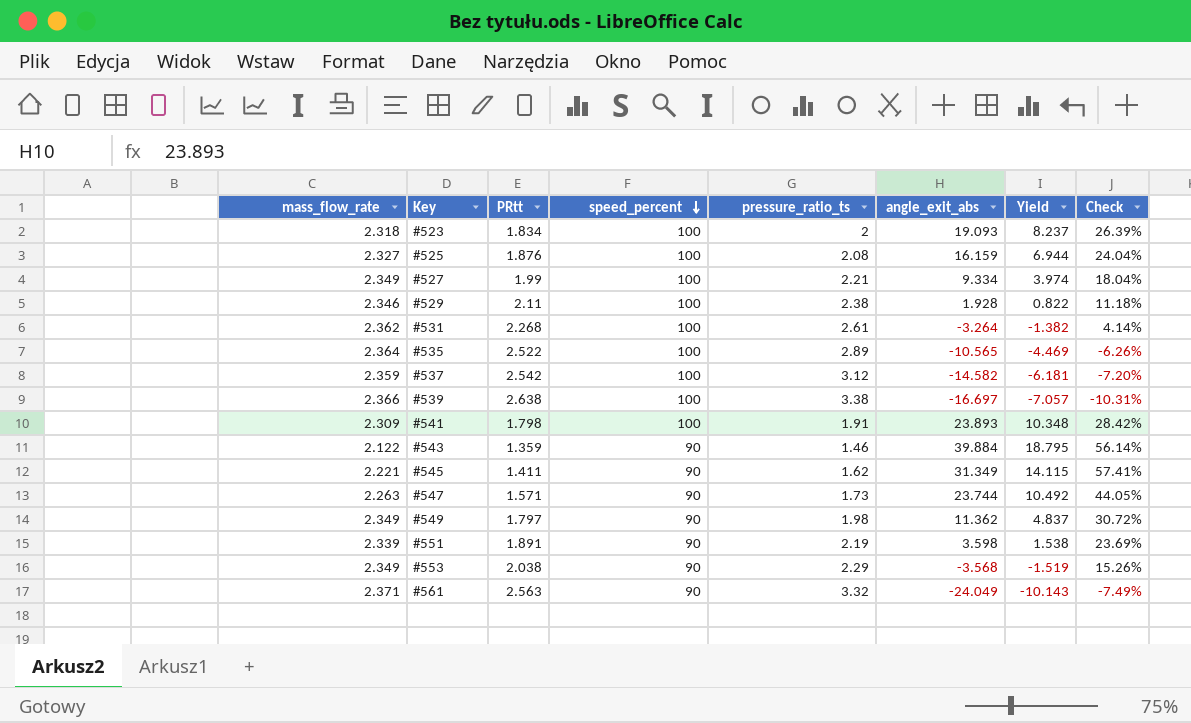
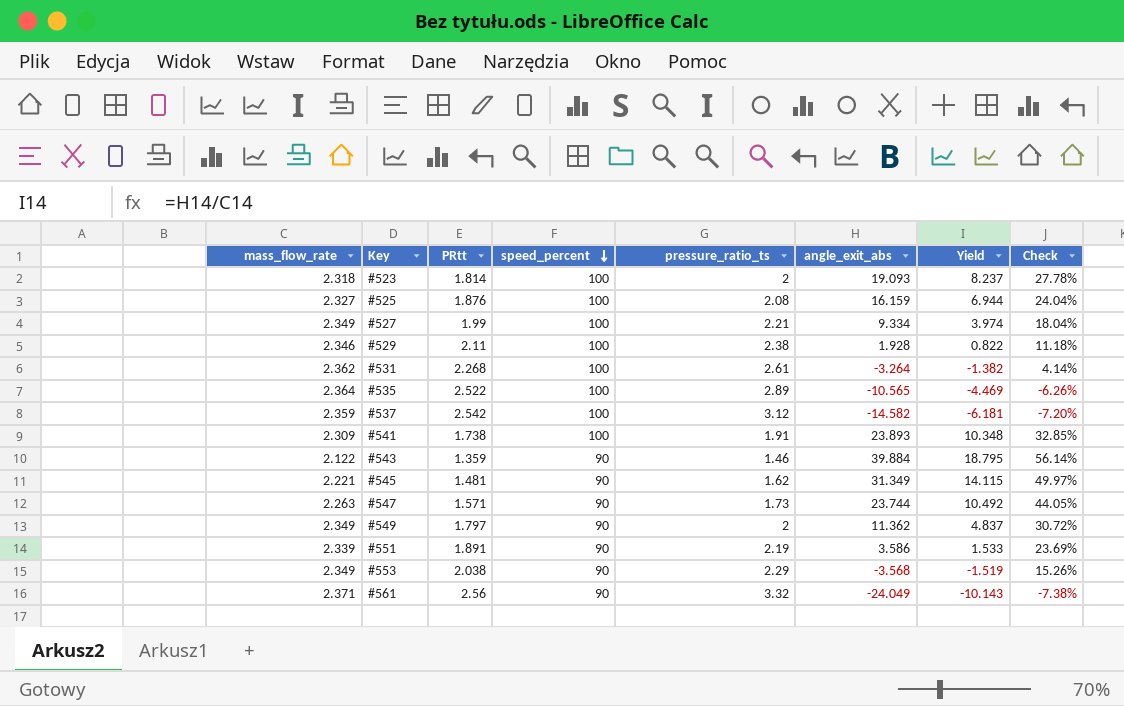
row #539: 2.366 | 2.638 | 100 | 3.38 | -16.697 | -7.057 | -10.31% -> none
#523 | PRtt: 1.834 -> 1.814
#523 | Check: 26.39% -> 27.78%
#541 | PRtt: 1.798 -> 1.738
#541 | Check: 28.42% -> 32.85%
#545 | PRtt: 1.411 -> 1.481
#545 | Check: 57.41% -> 49.97%
#549 | pressure_ratio_ts: 1.98 -> 2
#551 | angle_exit_abs: 3.598 -> 3.586
#551 | Yield: 1.538 -> 1.533
#561 | PRtt: 2.563 -> 2.56
#561 | Check: -7.49% -> -7.38%

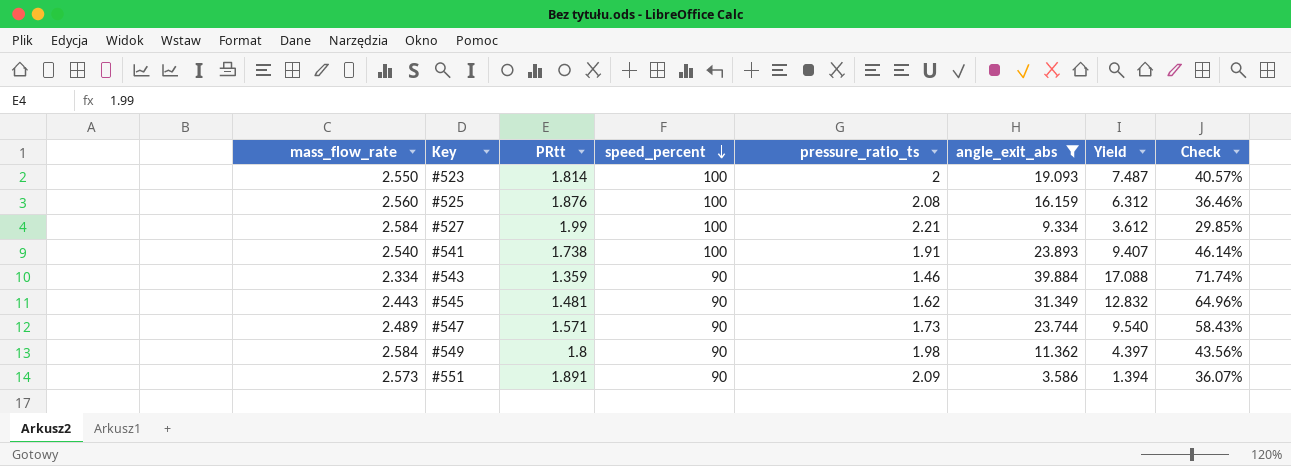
filter: none -> angle_exit_abs >= 3.586
#523 | mass_flow_rate: 2.318 -> 2.550
#523 | Yield: 8.237 -> 7.487
#523 | Check: 27.78% -> 40.57%
#525 | mass_flow_rate: 2.327 -> 2.560
#525 | Yield: 6.944 -> 6.312
#525 | Check: 24.04% -> 36.46%
#527 | mass_flow_rate: 2.349 -> 2.584
#527 | Yield: 3.974 -> 3.612
#527 | Check: 18.04% -> 29.85%
#541 | mass_flow_rate: 2.309 -> 2.540
#541 | Yield: 10.348 -> 9.407
#541 | Check: 32.85% -> 46.14%
#543 | mass_flow_rate: 2.122 -> 2.334
#543 | Yield: 18.795 -> 17.088
#543 | Check: 56.14% -> 71.74%
#545 | mass_flow_rate: 2.221 -> 2.443
#545 | Yield: 14.115 -> 12.832
#545 | Check: 49.97% -> 64.96%
#547 | mass_flow_rate: 2.263 -> 2.489
#547 | Yield: 10.492 -> 9.540
#547 | Check: 44.05% -> 58.43%
#549 | mass_flow_rate: 2.349 -> 2.584
#549 | PRtt: 1.797 -> 1.8
#549 | pressure_ratio_ts: 2 -> 1.98
#549 | Yield: 4.837 -> 4.397
#549 | Check: 30.72% -> 43.56%
#551 | mass_flow_rate: 2.339 -> 2.573
#551 | pressure_ratio_ts: 2.19 -> 2.09
#551 | Yield: 1.533 -> 1.394
#551 | Check: 23.69% -> 36.07%

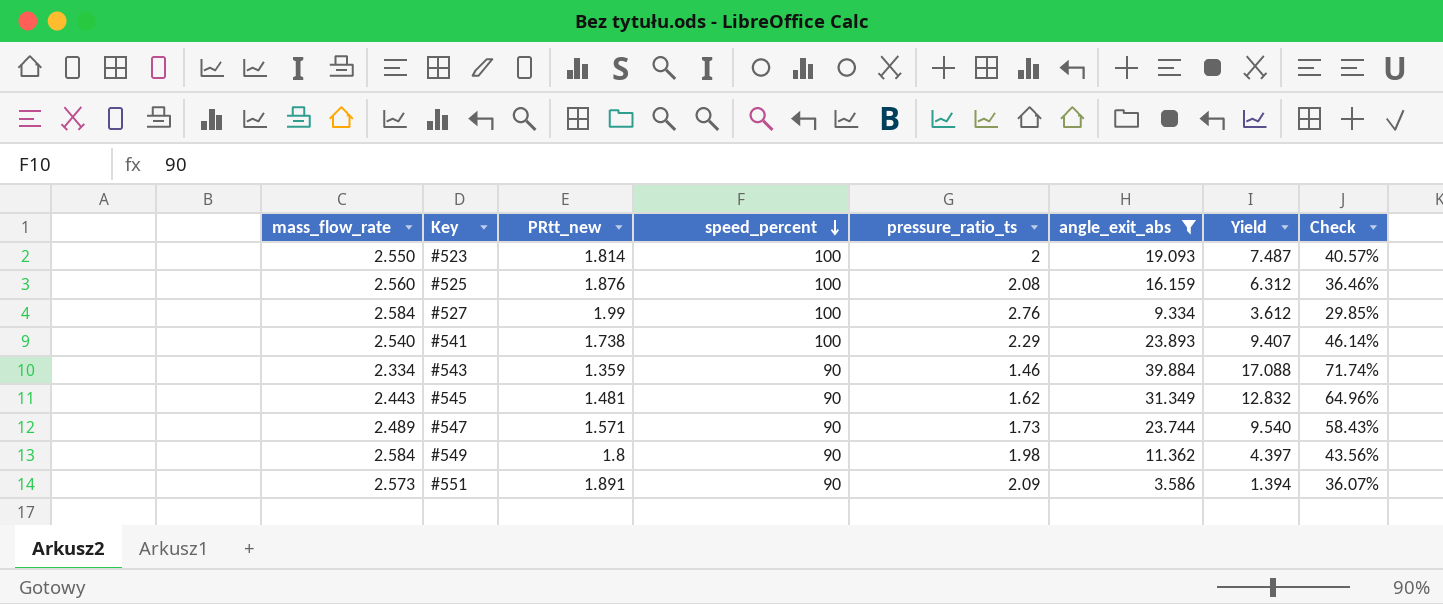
column name: PRtt -> PRtt_new
#527 | pressure_ratio_ts: 2.21 -> 2.76
#541 | pressure_ratio_ts: 1.91 -> 2.29

